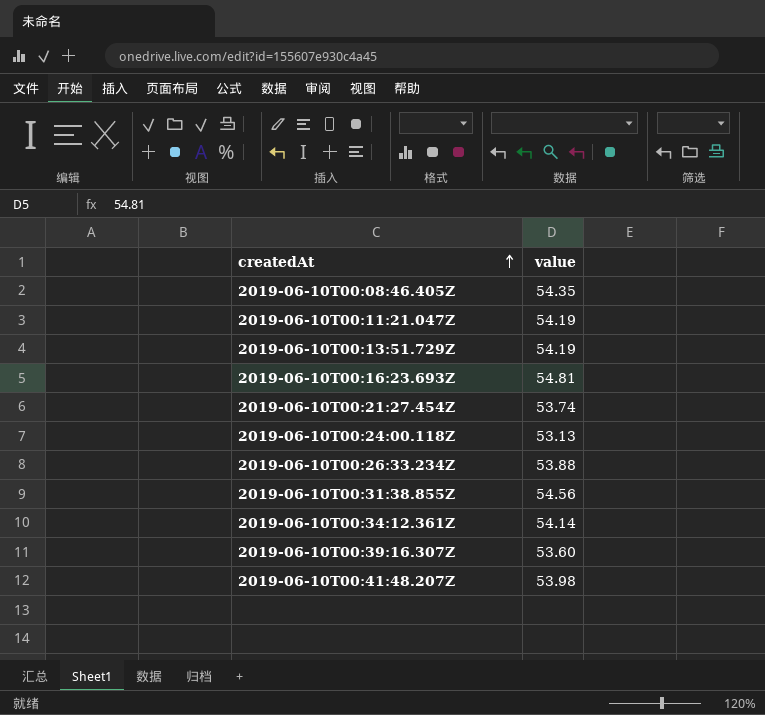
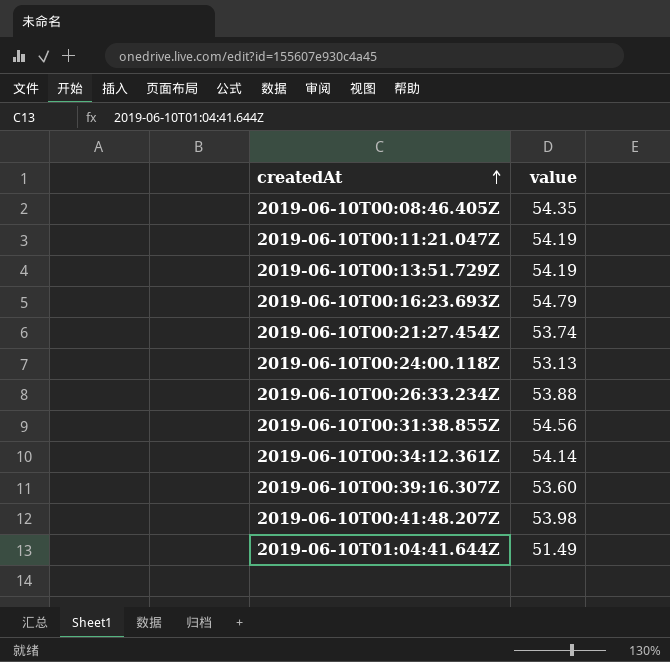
2019-06-10T00:16:23.693Z | value: 54.81 -> 54.79
row 2019-06-10T01:04:41.644Z: none -> 51.49

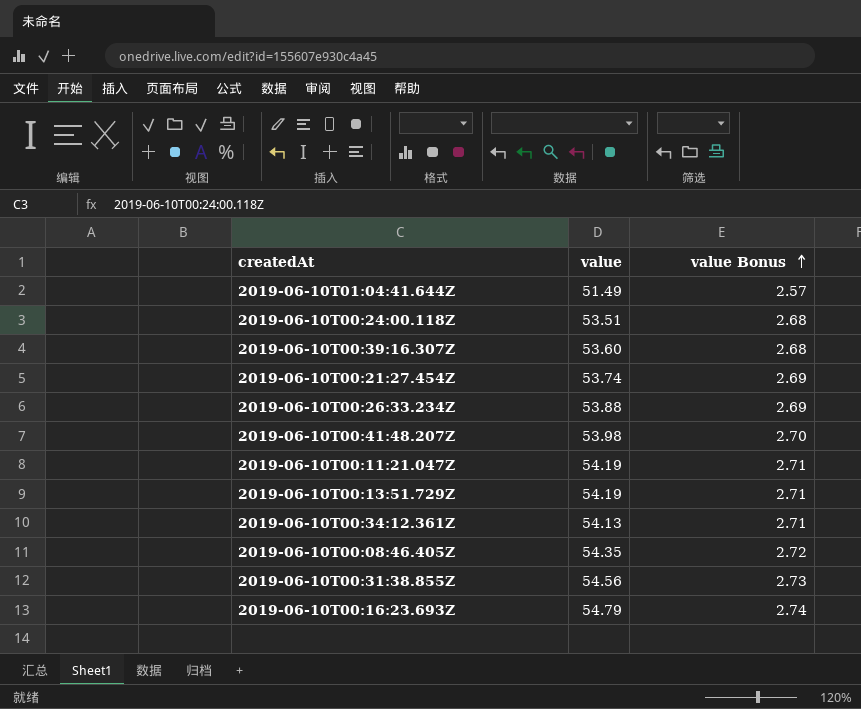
row order: createdAt ascending -> value Bonus ascending
column value Bonus | formula: none -> [value] * 0.05
2019-06-10T00:24:00.118Z | value: 53.13 -> 53.51
2019-06-10T00:34:12.361Z | value: 54.14 -> 54.13

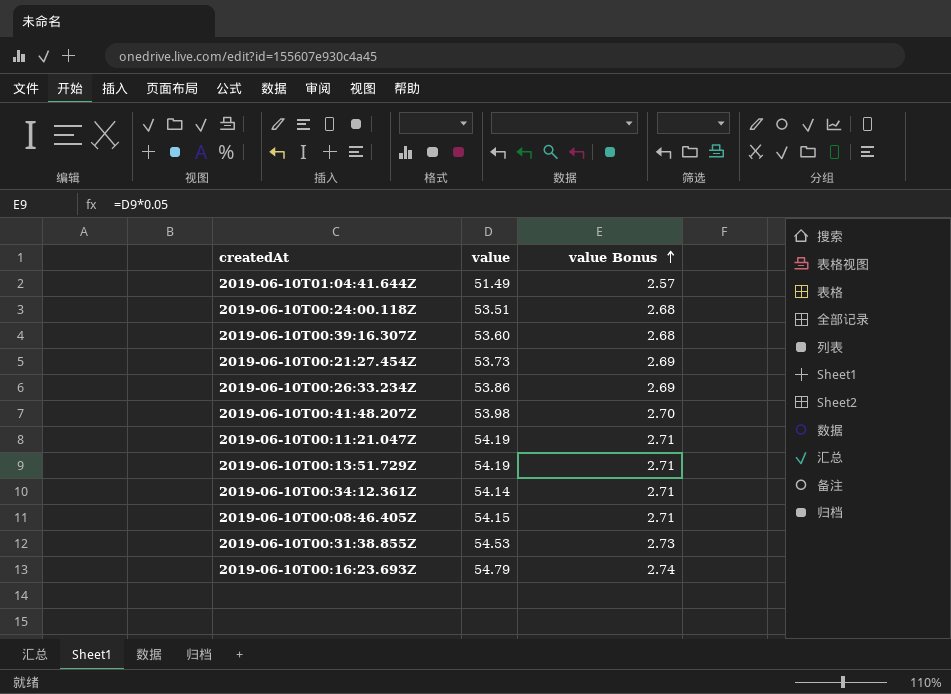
2019-06-10T00:21:27.454Z | value: 53.74 -> 53.73
2019-06-10T00:26:33.234Z | value: 53.88 -> 53.86
2019-06-10T00:34:12.361Z | value: 54.13 -> 54.14
2019-06-10T00:08:46.405Z | value: 54.35 -> 54.15
2019-06-10T00:08:46.405Z | value Bonus: 2.72 -> 2.71
2019-06-10T00:31:38.855Z | value: 54.56 -> 54.53

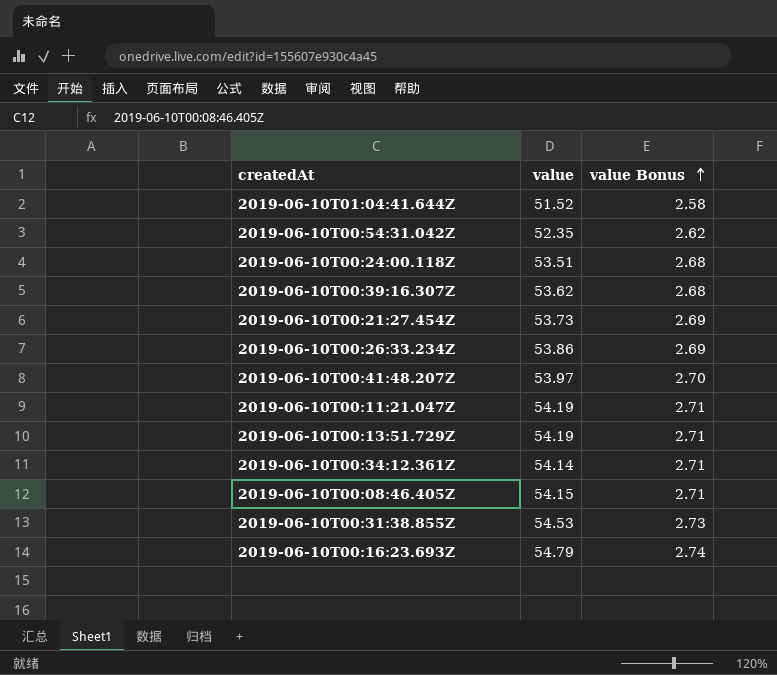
2019-06-10T01:04:41.644Z | value: 51.49 -> 51.52
2019-06-10T01:04:41.644Z | value Bonus: 2.57 -> 2.58
row 2019-06-10T00:54:31.042Z: none -> 52.35 | 2.62
2019-06-10T00:39:16.307Z | value: 53.60 -> 53.62
2019-06-10T00:41:48.207Z | value: 53.98 -> 53.97

